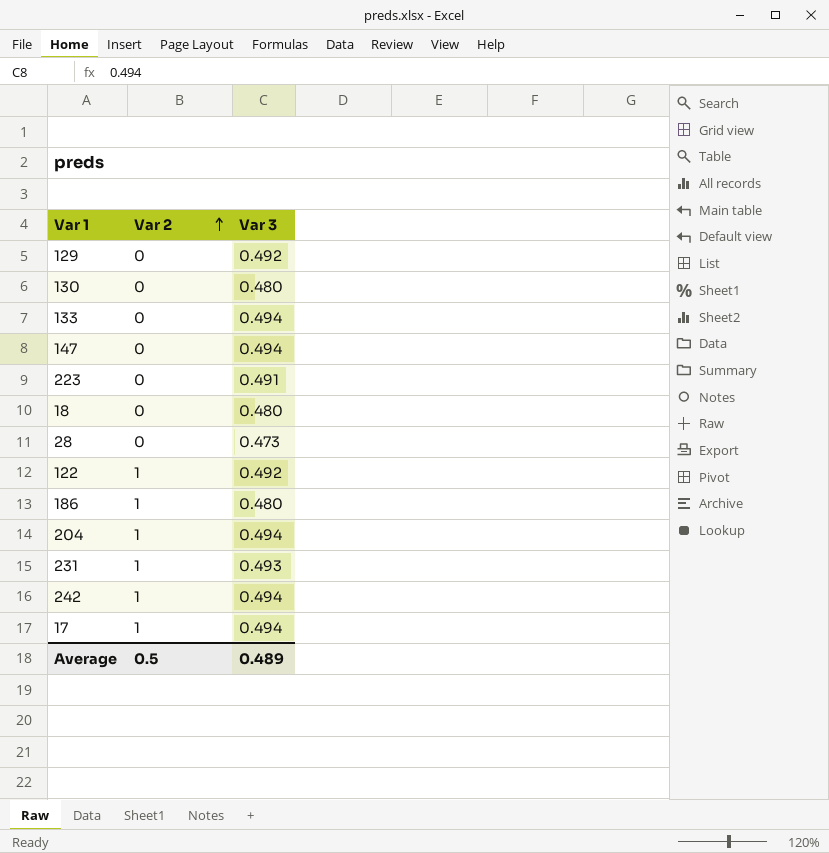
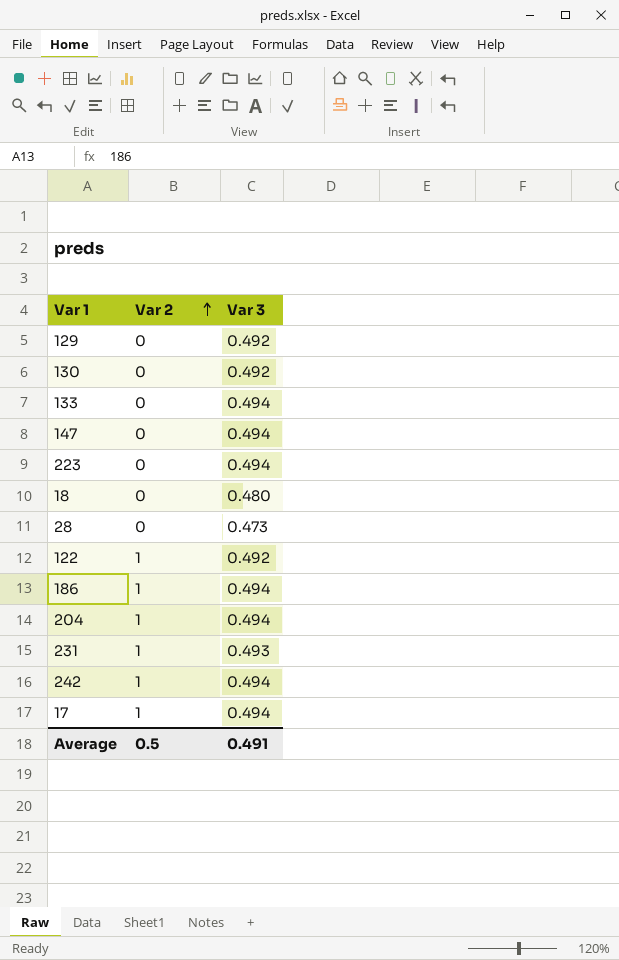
130 | Var 3: 0.480 -> 0.492
223 | Var 3: 0.491 -> 0.494
186 | Var 3: 0.480 -> 0.494
Average | Var 3: 0.489 -> 0.491

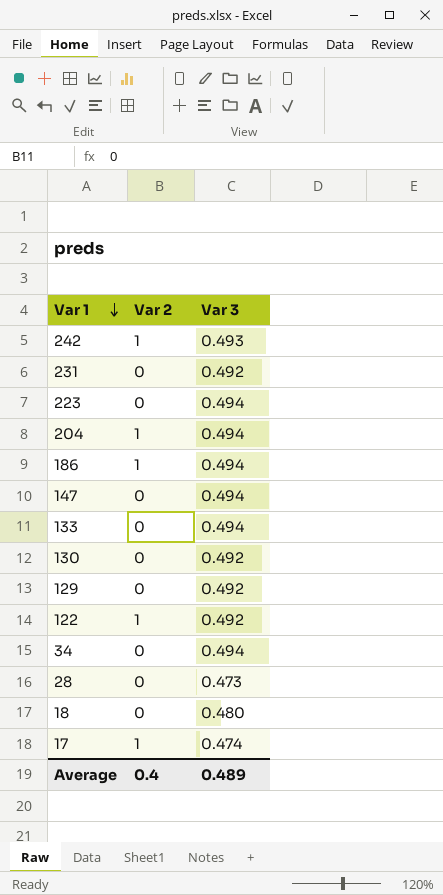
row order: Var 2 ascending -> Var 1 descending
242 | Var 3: 0.494 -> 0.493
231 | Var 2: 1 -> 0
231 | Var 3: 0.493 -> 0.492
row 34: none -> 0 | 0.494
17 | Var 3: 0.494 -> 0.474
Average | Var 2: 0.5 -> 0.4
Average | Var 3: 0.491 -> 0.489

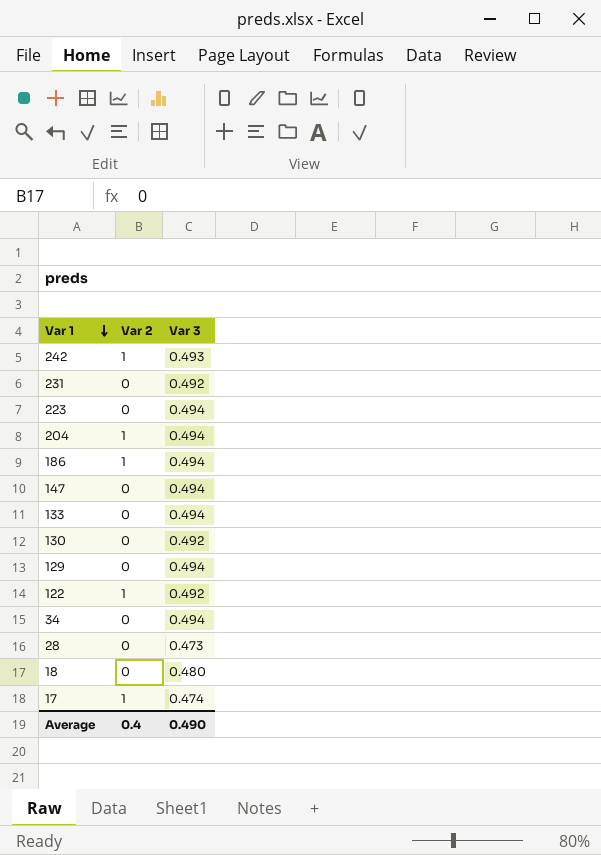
129 | Var 3: 0.492 -> 0.494
Average | Var 3: 0.489 -> 0.490

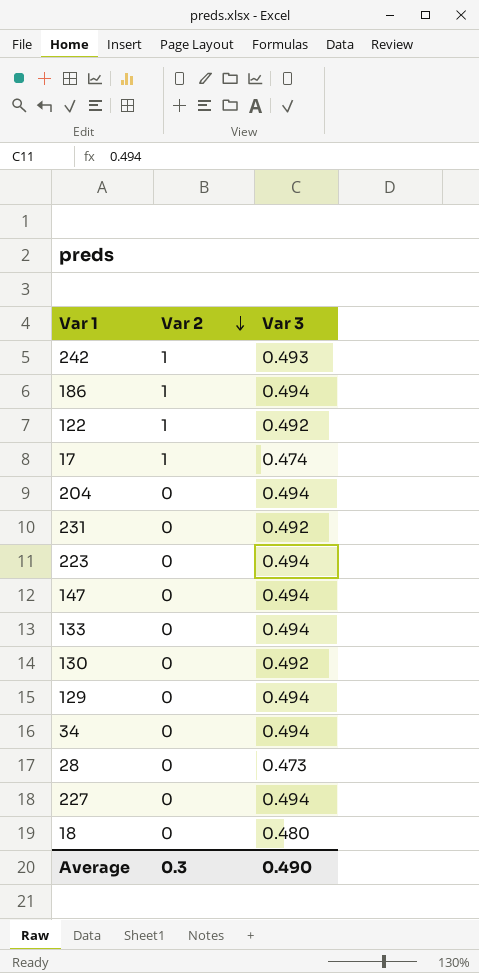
row order: Var 1 descending -> Var 2 descending
204 | Var 2: 1 -> 0
row 227: none -> 0 | 0.494
Average | Var 2: 0.4 -> 0.3

